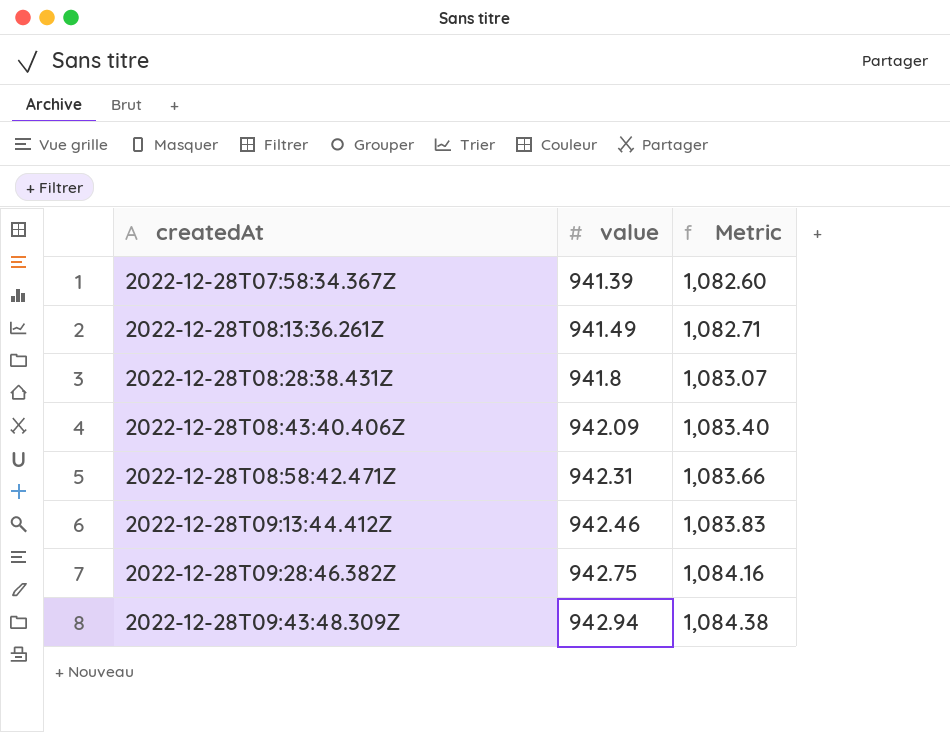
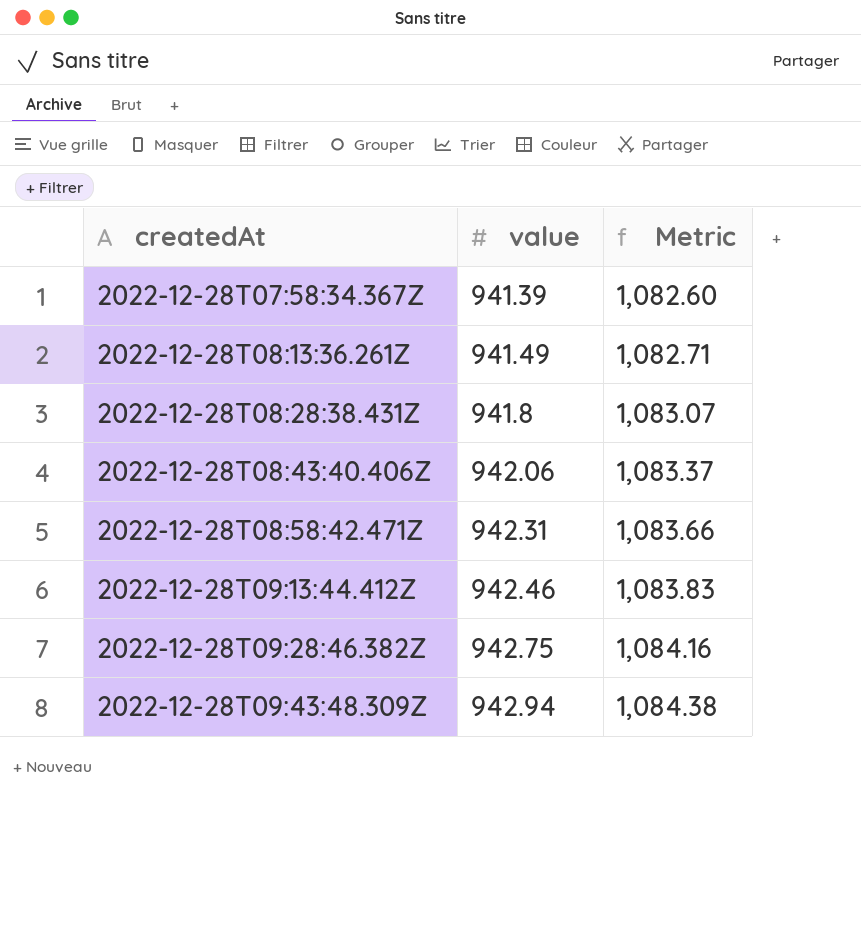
2022-12-28T08:43:40.406Z | value: 942.09 -> 942.06
2022-12-28T08:43:40.406Z | Metric: 1,083.40 -> 1,083.37

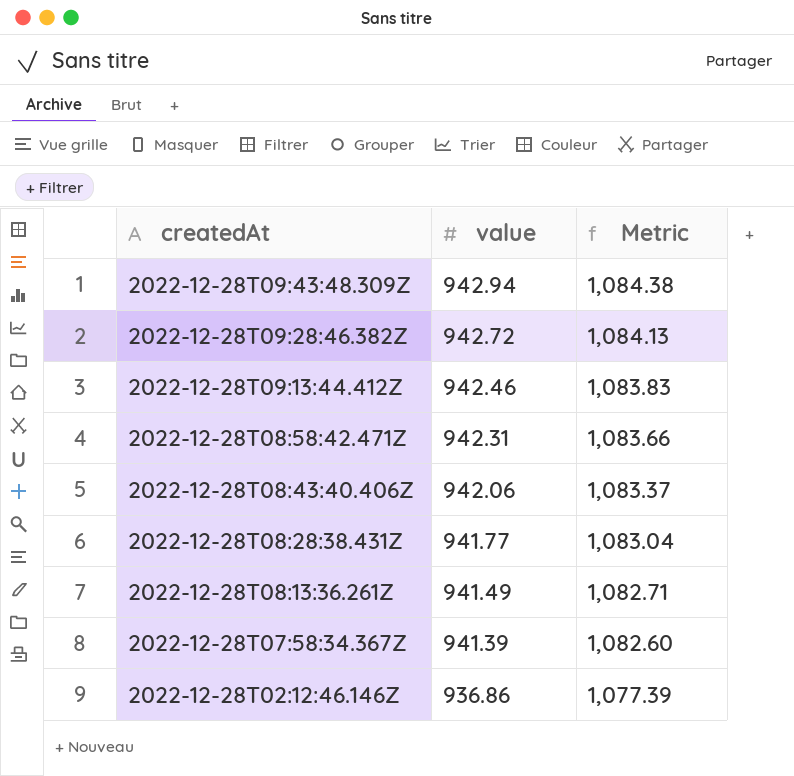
row order: createdAt ascending -> createdAt descending
2022-12-28T09:28:46.382Z | value: 942.75 -> 942.72
2022-12-28T09:28:46.382Z | Metric: 1,084.16 -> 1,084.13
2022-12-28T08:28:38.431Z | value: 941.8 -> 941.77
2022-12-28T08:28:38.431Z | Metric: 1,083.07 -> 1,083.04
row 2022-12-28T02:12:46.146Z: none -> 936.86 | 1,077.39

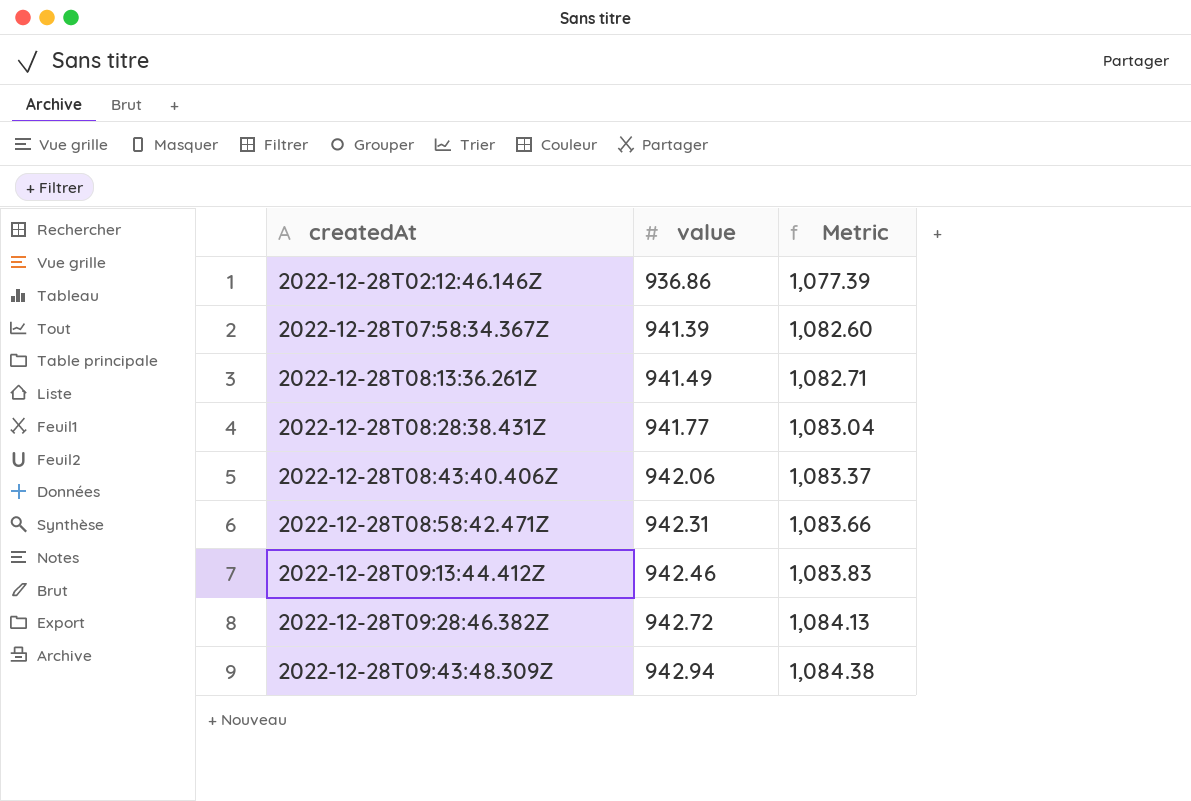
row order: createdAt descending -> createdAt ascending

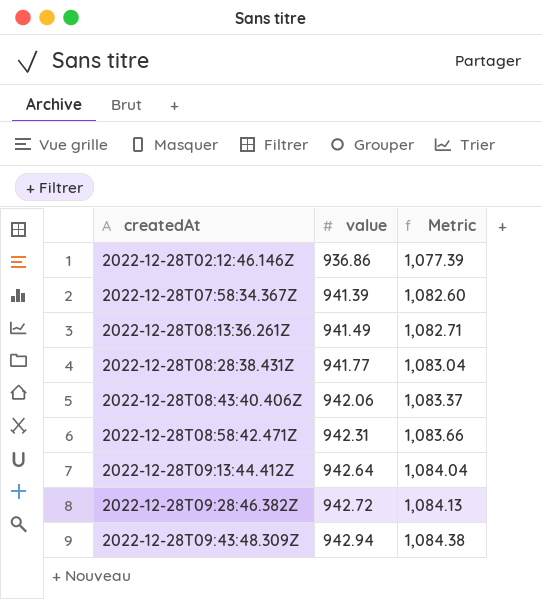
2022-12-28T09:13:44.412Z | value: 942.46 -> 942.64
2022-12-28T09:13:44.412Z | Metric: 1,083.83 -> 1,084.04

